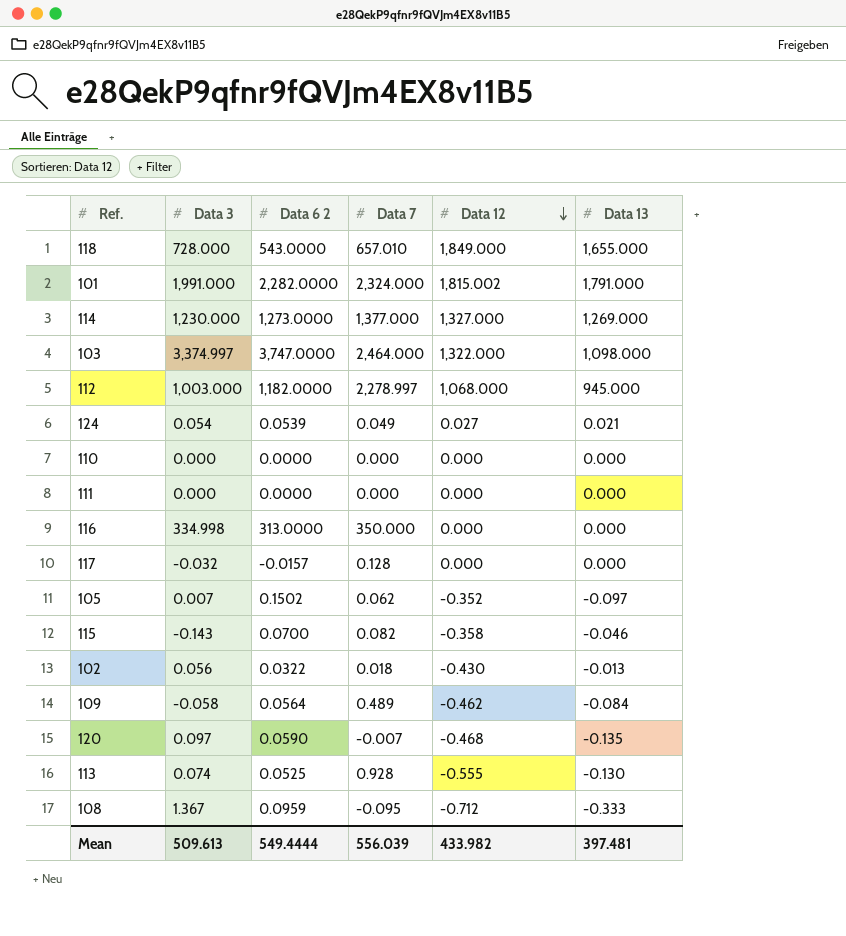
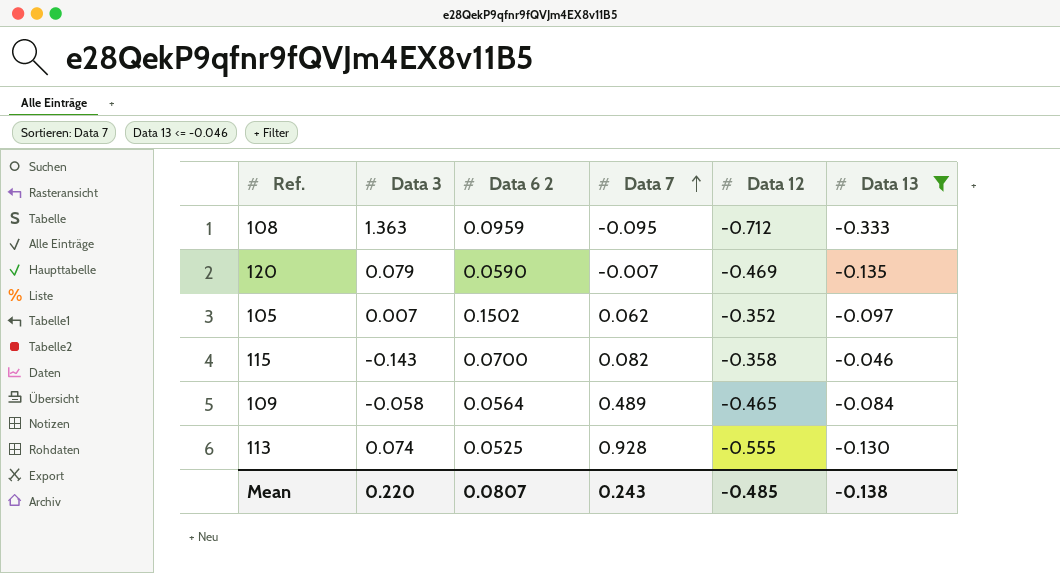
filter: none -> Data 13 <= -0.046
row order: Data 12 descending -> Data 7 ascending
108 | Data 3: 1.367 -> 1.363
120 | Data 3: 0.097 -> 0.079
120 | Data 12: -0.468 -> -0.469
109 | Data 12: -0.462 -> -0.465
Mean | Data 3: 509.613 -> 0.220
Mean | Data 6 2: 549.4444 -> 0.0807
Mean | Data 7: 556.039 -> 0.243
Mean | Data 12: 433.982 -> -0.485
Mean | Data 13: 397.481 -> -0.138

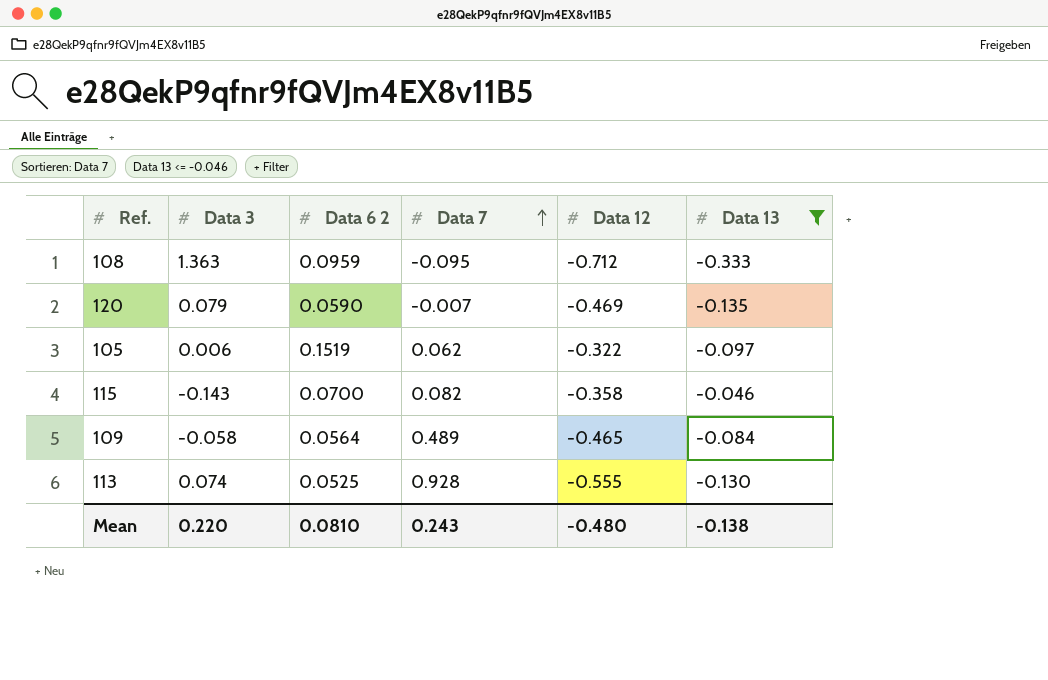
105 | Data 3: 0.007 -> 0.006
105 | Data 6 2: 0.1502 -> 0.1519
105 | Data 12: -0.352 -> -0.322
Mean | Data 6 2: 0.0807 -> 0.0810
Mean | Data 12: -0.485 -> -0.480

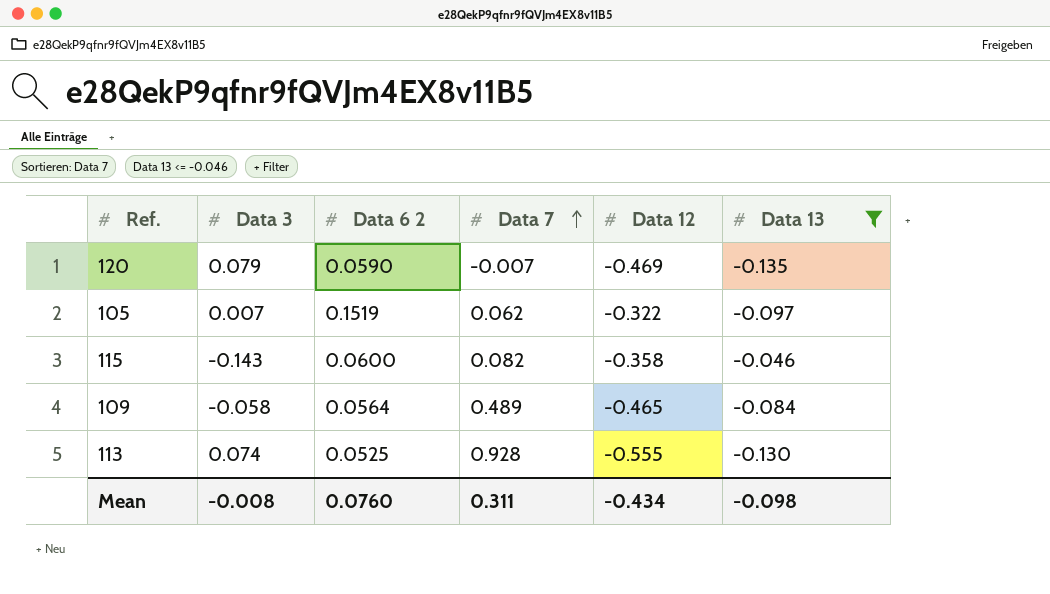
row 108: 1.363 | 0.0959 | -0.095 | -0.712 | -0.333 -> none
105 | Data 3: 0.006 -> 0.007
115 | Data 6 2: 0.0700 -> 0.0600
Mean | Data 3: 0.220 -> -0.008
Mean | Data 6 2: 0.0810 -> 0.0760
Mean | Data 7: 0.243 -> 0.311
Mean | Data 12: -0.480 -> -0.434
Mean | Data 13: -0.138 -> -0.098

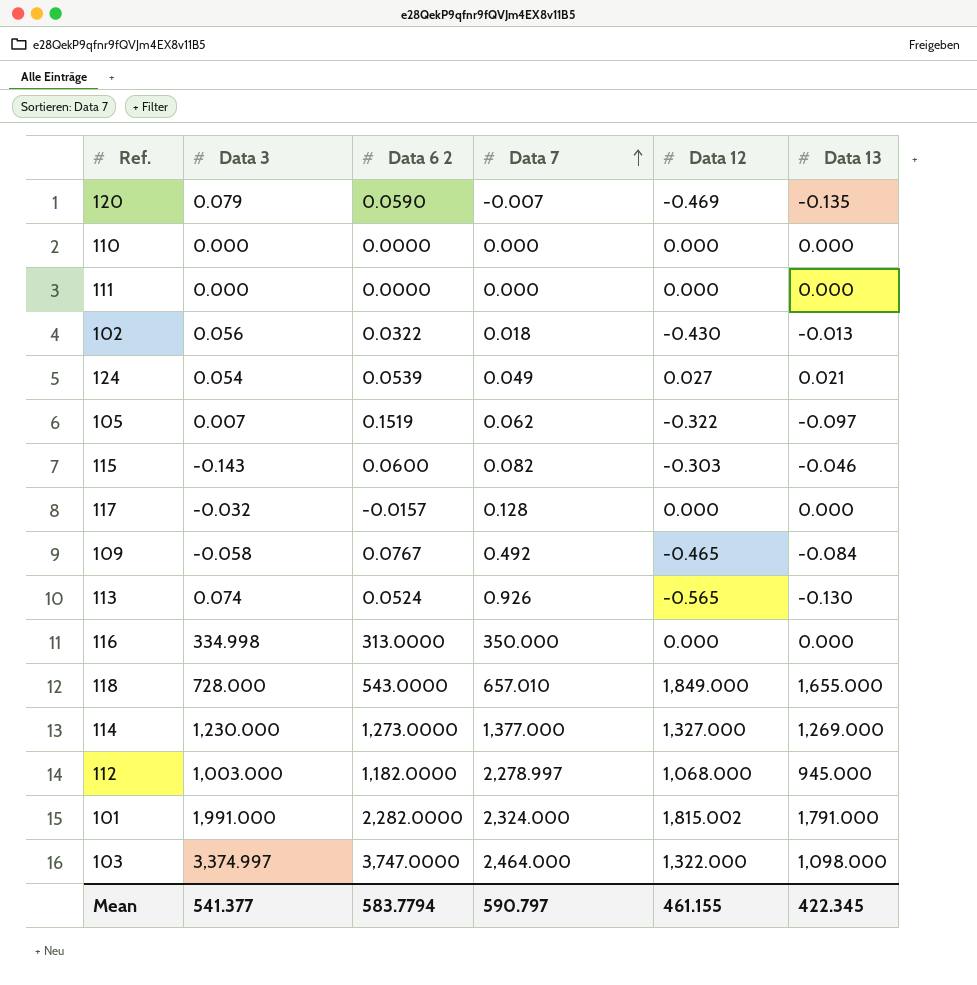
filter: Data 13 <= -0.046 -> none
115 | Data 12: -0.358 -> -0.303
109 | Data 6 2: 0.0564 -> 0.0767
109 | Data 7: 0.489 -> 0.492
113 | Data 6 2: 0.0525 -> 0.0524
113 | Data 7: 0.928 -> 0.926
113 | Data 12: -0.555 -> -0.565
Mean | Data 3: -0.008 -> 541.377
Mean | Data 6 2: 0.0760 -> 583.7794
Mean | Data 7: 0.311 -> 590.797
Mean | Data 12: -0.434 -> 461.155
Mean | Data 13: -0.098 -> 422.345

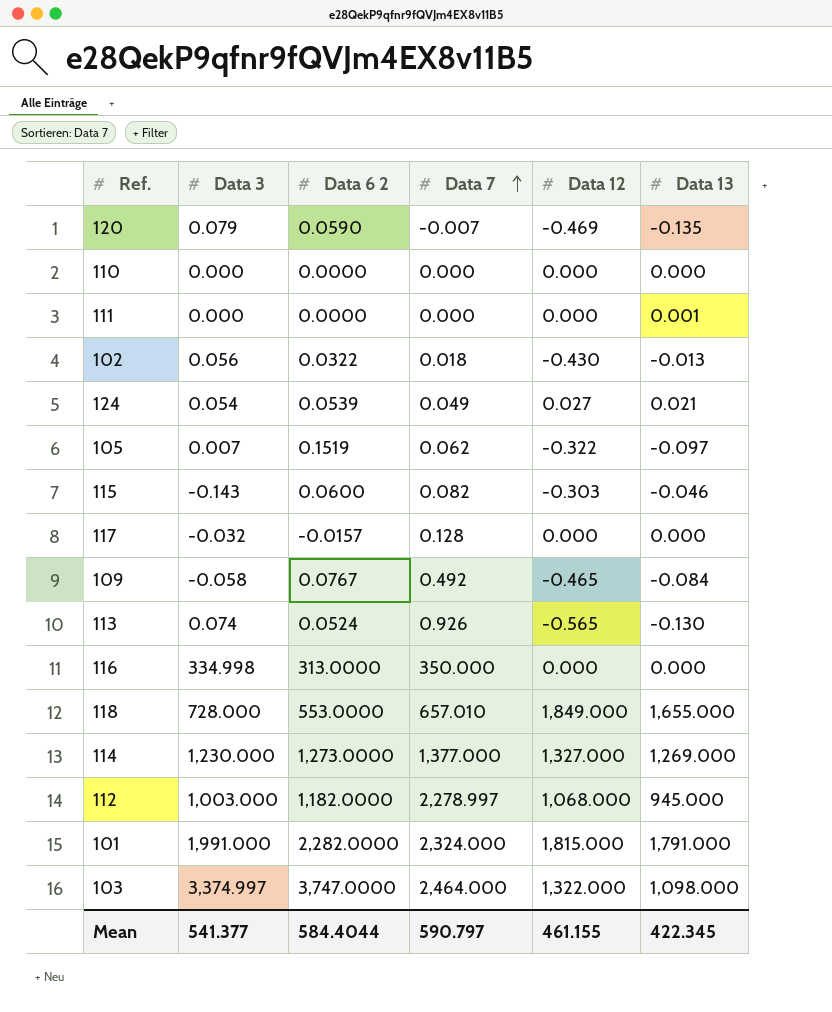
111 | Data 13: 0.000 -> 0.001
118 | Data 6 2: 543.0000 -> 553.0000
101 | Data 12: 1,815.002 -> 1,815.000
Mean | Data 6 2: 583.7794 -> 584.4044

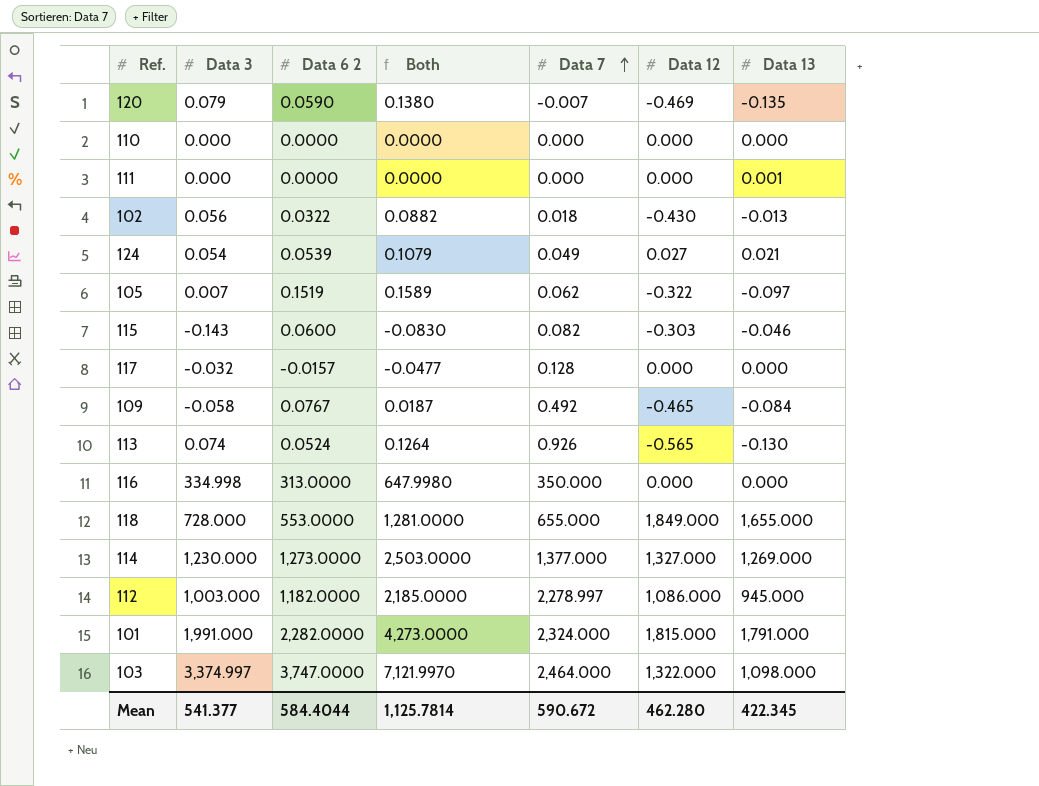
column Both | formula: none -> [Data 3] + [Data 6 2]
118 | Data 7: 657.010 -> 655.000
112 | Data 12: 1,068.000 -> 1,086.000
Mean | Data 7: 590.797 -> 590.672
Mean | Data 12: 461.155 -> 462.280

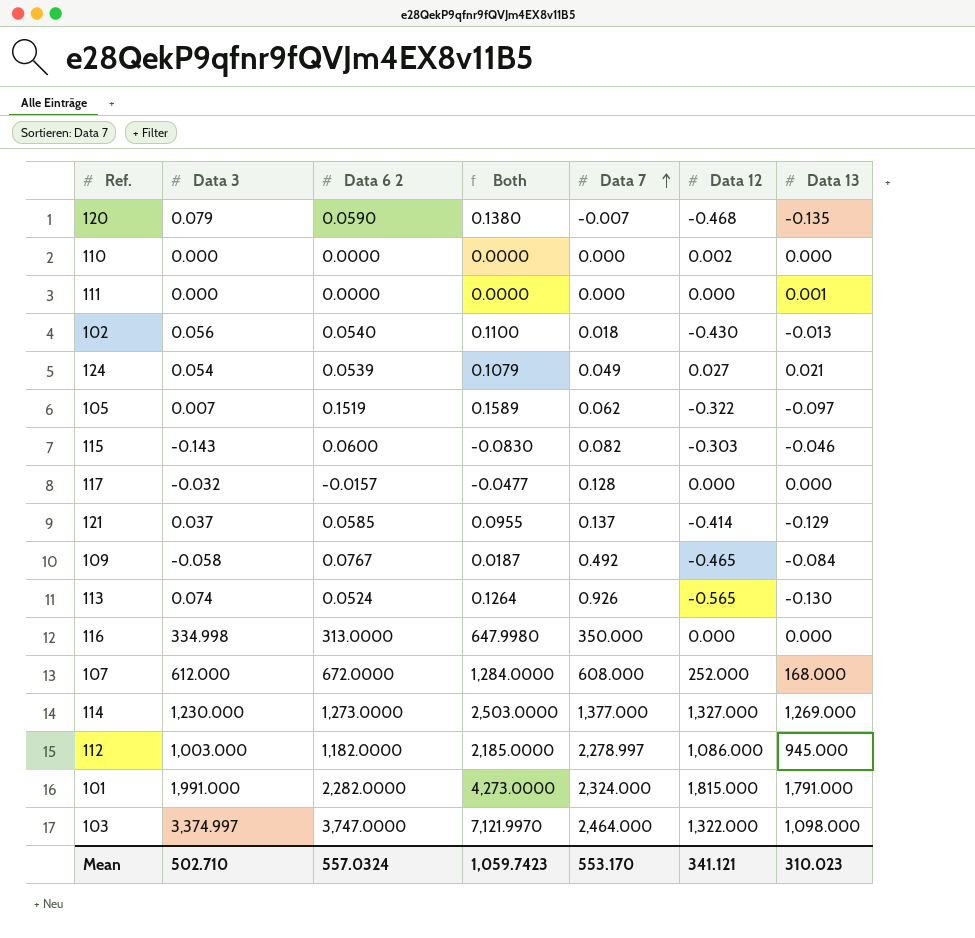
row 118: 728.000 | 553.0000 | 1,281.0000 | 655.000 | 1,849.000 | 1,655.000 -> none
120 | Data 12: -0.469 -> -0.468
110 | Data 12: 0.000 -> 0.002
102 | Data 6 2: 0.0322 -> 0.0540
102 | Both: 0.0882 -> 0.1100
row 121: none -> 0.037 | 0.0585 | 0.0955 | 0.137 | -0.414 | -0.129
row 107: none -> 612.000 | 672.0000 | 1,284.0000 | 608.000 | 252.000 | 168.000
Mean | Data 3: 541.377 -> 502.710
Mean | Data 6 2: 584.4044 -> 557.0324
Mean | Both: 1,125.7814 -> 1,059.7423
Mean | Data 7: 590.672 -> 553.170
Mean | Data 12: 462.280 -> 341.121
Mean | Data 13: 422.345 -> 310.023

